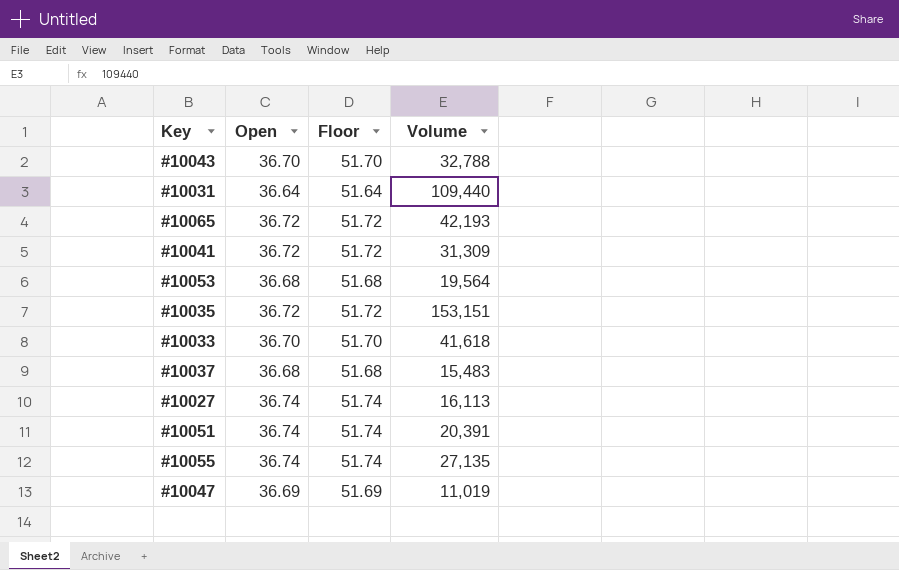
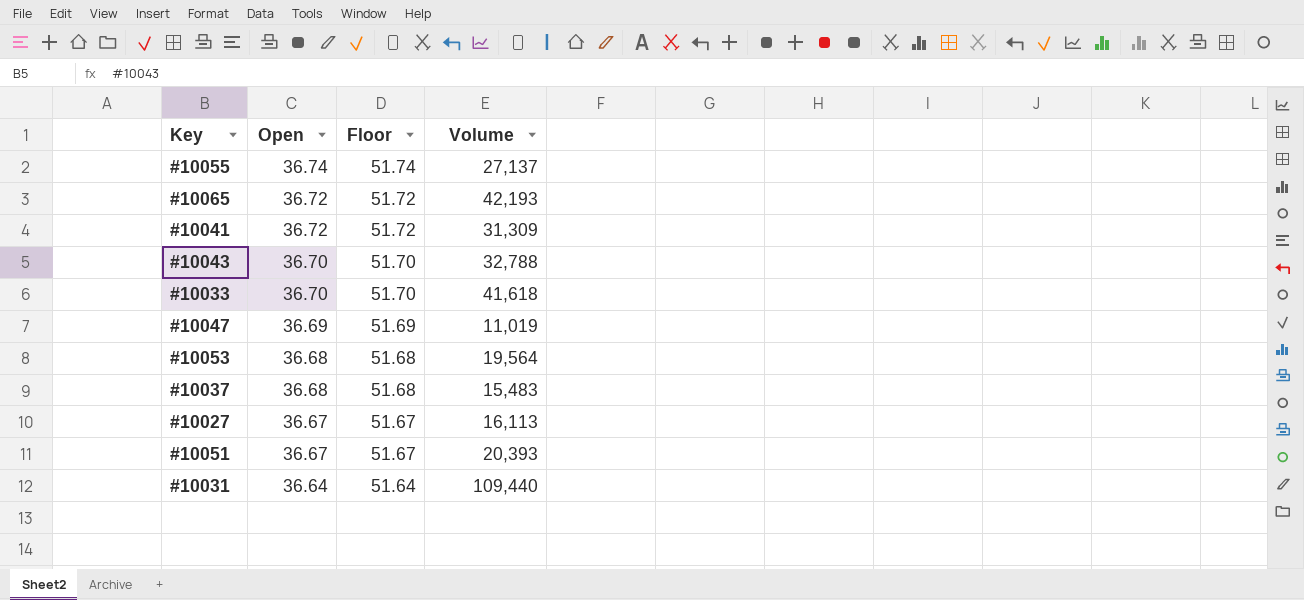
row order: none -> Open descending
row #10035: 36.72 | 51.72 | 153,151 -> none
#10055 | Volume: 27,135 -> 27,137
#10027 | Open: 36.74 -> 36.67
#10027 | Floor: 51.74 -> 51.67
#10051 | Open: 36.74 -> 36.67
#10051 | Floor: 51.74 -> 51.67
#10051 | Volume: 20,391 -> 20,393

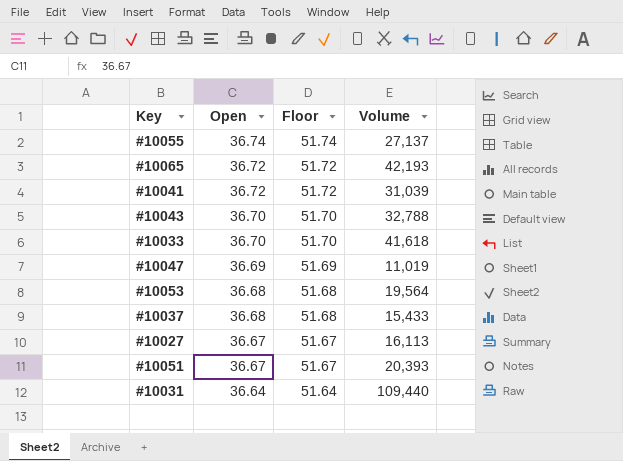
#10041 | Volume: 31,309 -> 31,039
#10037 | Volume: 15,483 -> 15,433

